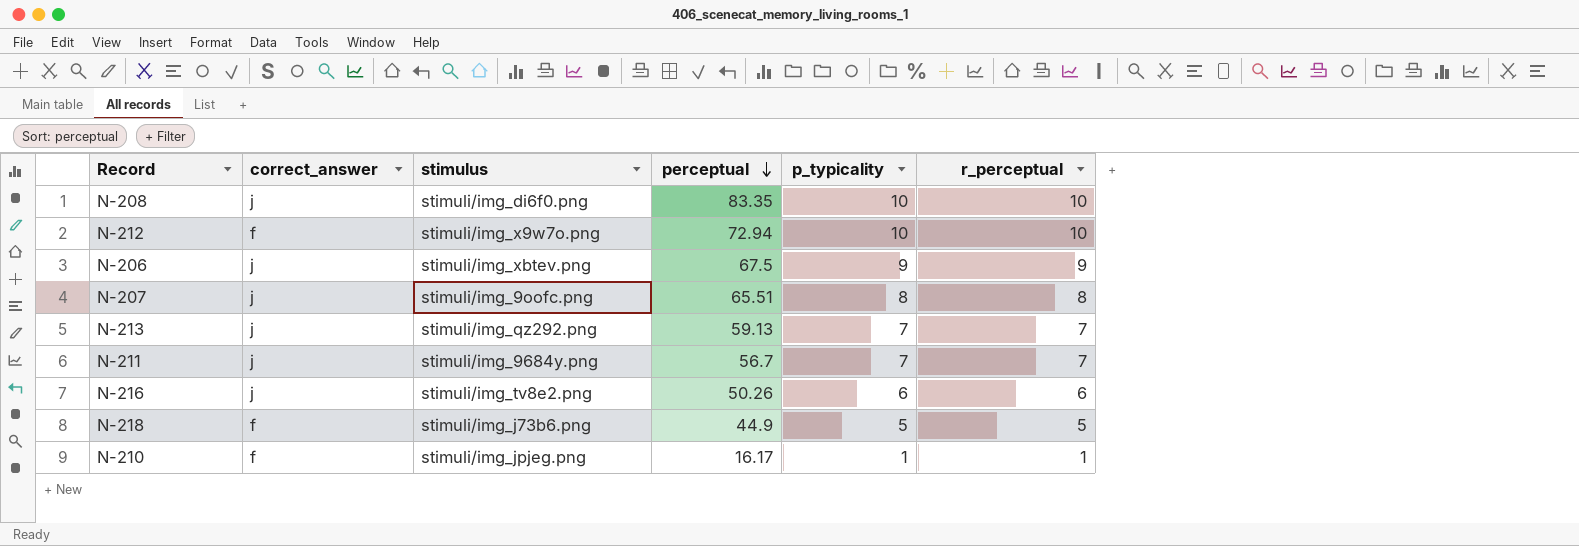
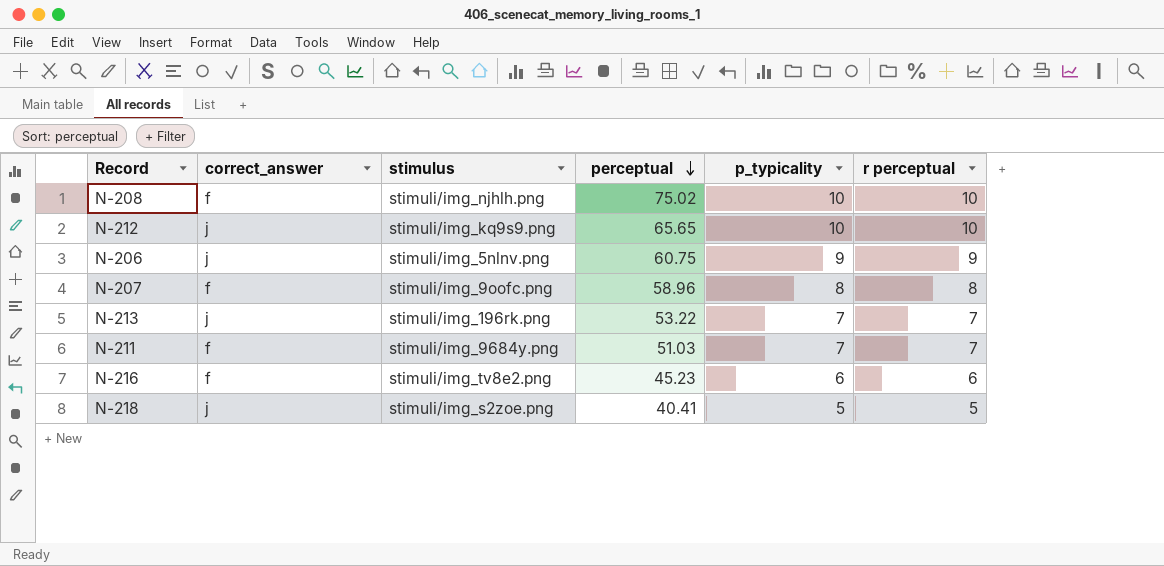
column name: r_perceptual -> r perceptual
row N-210: f | stimuli/img_jpjeg.png | 16.17 | 1 | 1 -> none
N-208 | correct_answer: j -> f
N-208 | stimulus: stimuli/img_di6f0.png -> stimuli/img_njhlh.png
N-208 | perceptual: 83.35 -> 75.02
N-212 | correct_answer: f -> j
N-212 | stimulus: stimuli/img_x9w7o.png -> stimuli/img_kq9s9.png
N-212 | perceptual: 72.94 -> 65.65
N-206 | stimulus: stimuli/img_xbtev.png -> stimuli/img_5nlnv.png
N-206 | perceptual: 67.5 -> 60.75
N-207 | correct_answer: j -> f
N-207 | perceptual: 65.51 -> 58.96
N-213 | stimulus: stimuli/img_qz292.png -> stimuli/img_196rk.png
N-213 | perceptual: 59.13 -> 53.22
N-211 | correct_answer: j -> f
N-211 | perceptual: 56.7 -> 51.03
N-216 | correct_answer: j -> f
N-216 | perceptual: 50.26 -> 45.23
N-218 | correct_answer: f -> j
N-218 | stimulus: stimuli/img_j73b6.png -> stimuli/img_s2zoe.png
N-218 | perceptual: 44.9 -> 40.41

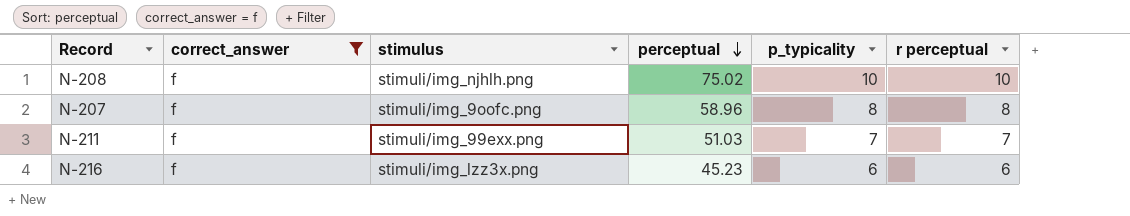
filter: none -> correct_answer = f
N-211 | stimulus: stimuli/img_9684y.png -> stimuli/img_99exx.png
N-216 | stimulus: stimuli/img_tv8e2.png -> stimuli/img_lzz3x.png

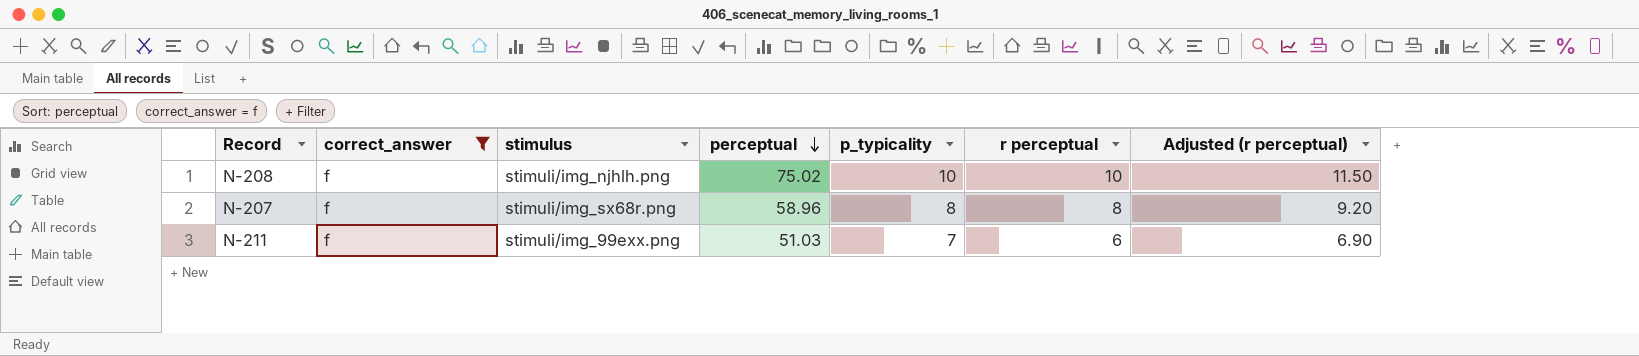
column Adjusted (r perceptual) | formula: none -> [r perceptual] * 1.15
row N-216: f | stimuli/img_lzz3x.png | 45.23 | 6 | 6 -> none
N-207 | stimulus: stimuli/img_9oofc.png -> stimuli/img_sx68r.png
N-211 | r perceptual: 7 -> 6

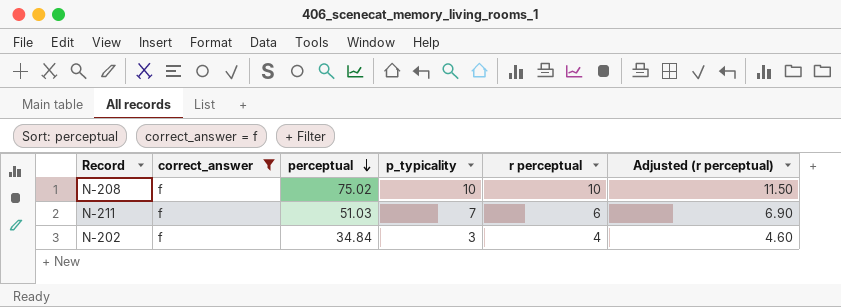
column stimulus | position: 3 -> none
row N-207: f | stimuli/img_sx68r.png | 58.96 | 8 | 8 | 9.20 -> none
row N-202: none -> f | 34.84 | 3 | 4 | 4.60

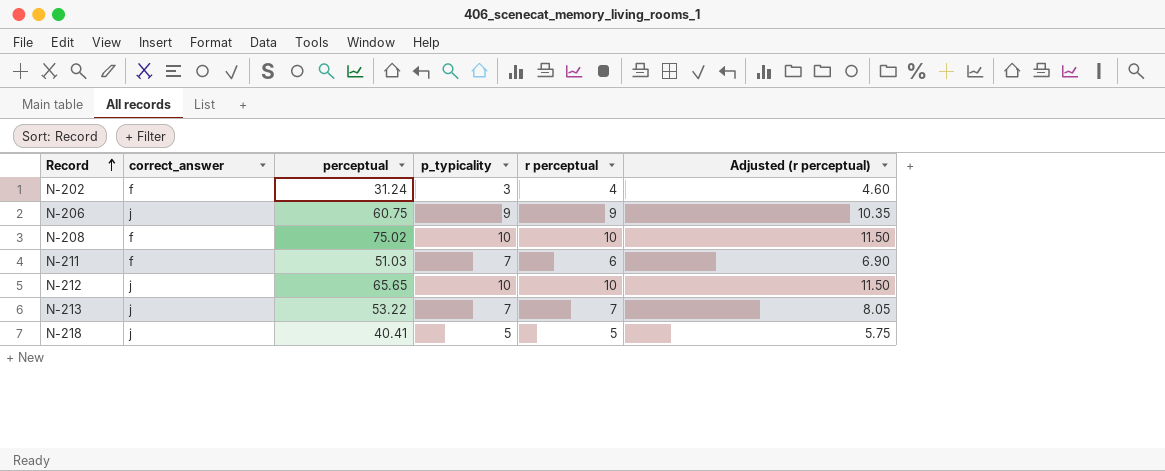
filter: correct_answer = f -> none
row order: perceptual descending -> Record ascending
N-202 | perceptual: 34.84 -> 31.24

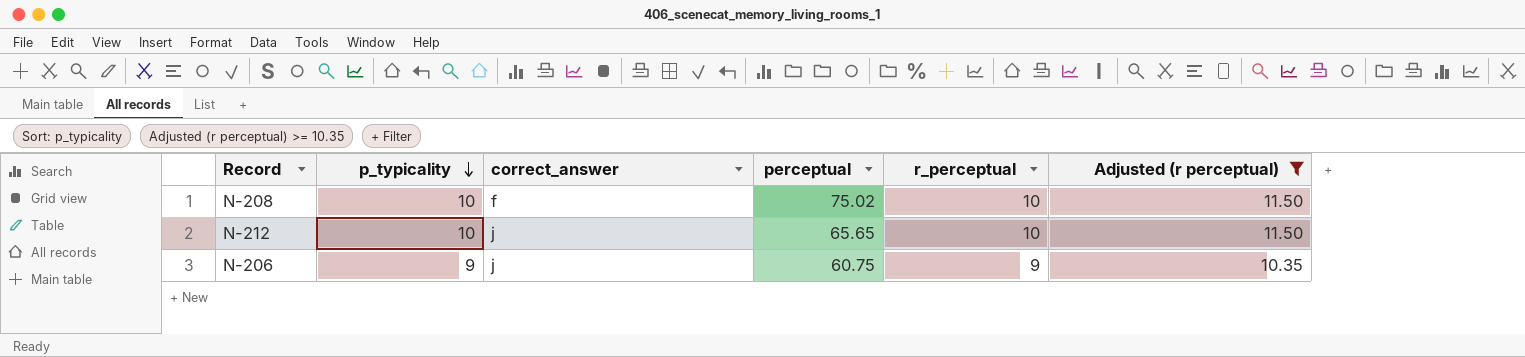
filter: none -> Adjusted (r perceptual) >= 10.35
row order: Record ascending -> p_typicality descending
column p_typicality | position: 4 -> 2
column name: r perceptual -> r_perceptual

